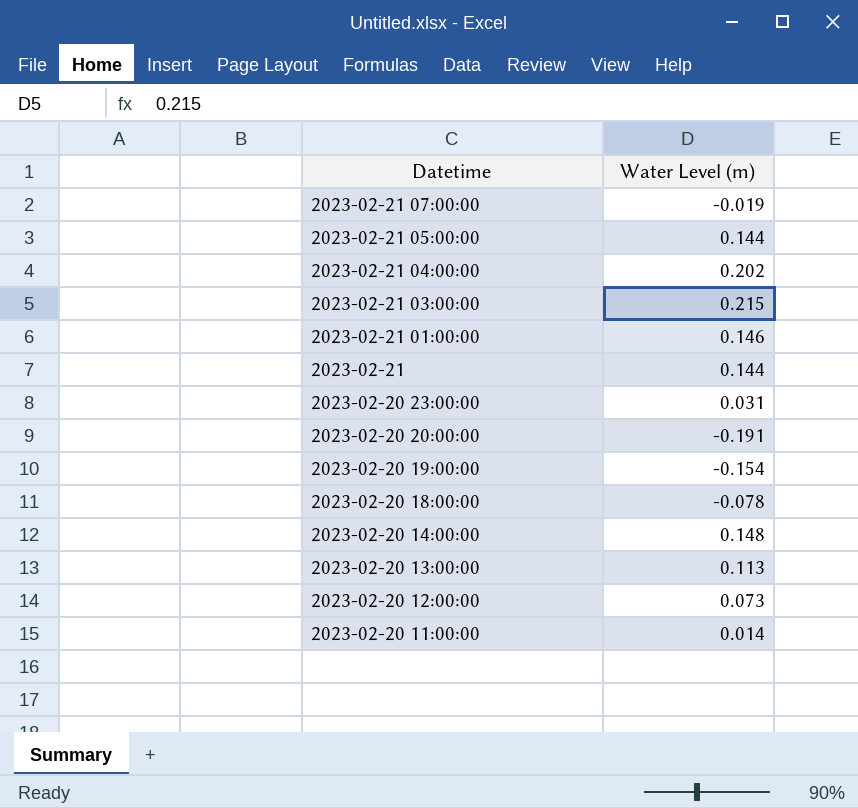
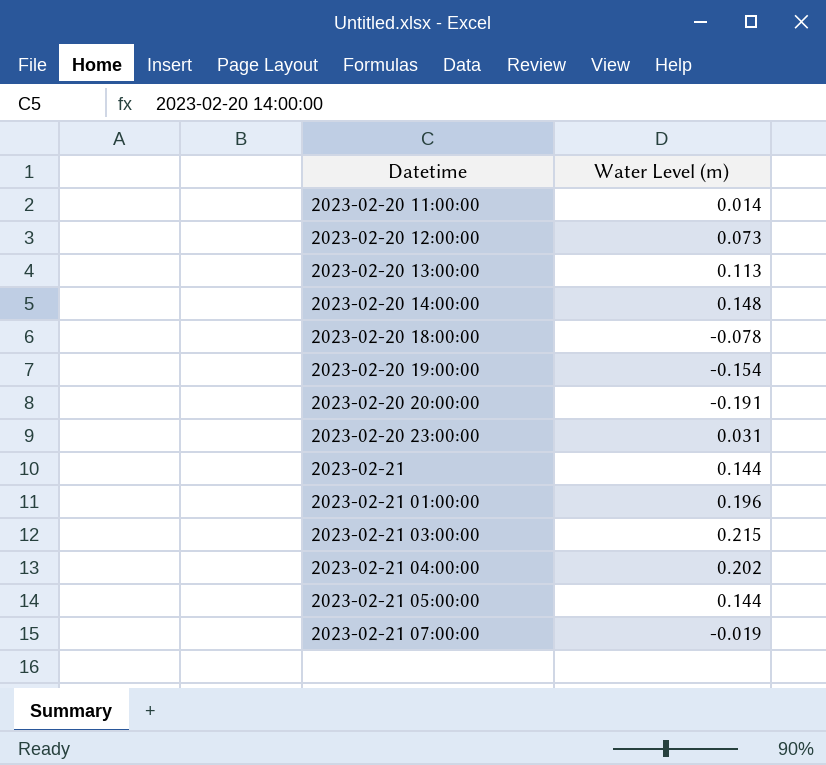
row order: Datetime descending -> Datetime ascending
2023-02-21 01:00:00 | Water Level (m): 0.146 -> 0.196

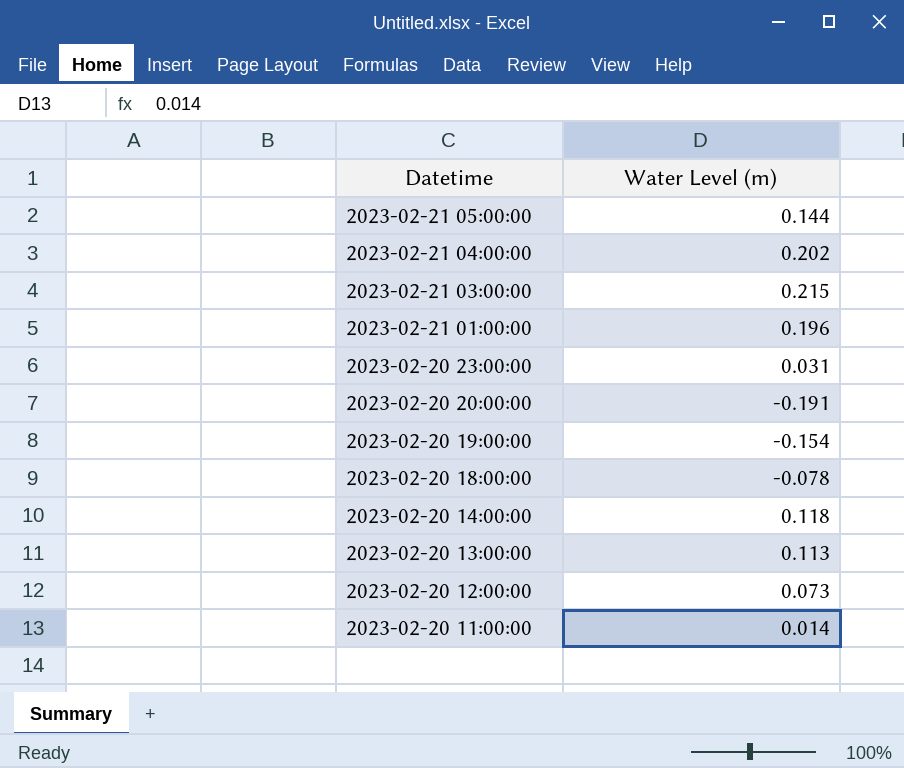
row order: Datetime ascending -> Datetime descending
row 2023-02-21: 0.144 -> none
row 2023-02-21 07:00:00: -0.019 -> none
2023-02-20 14:00:00 | Water Level (m): 0.148 -> 0.118

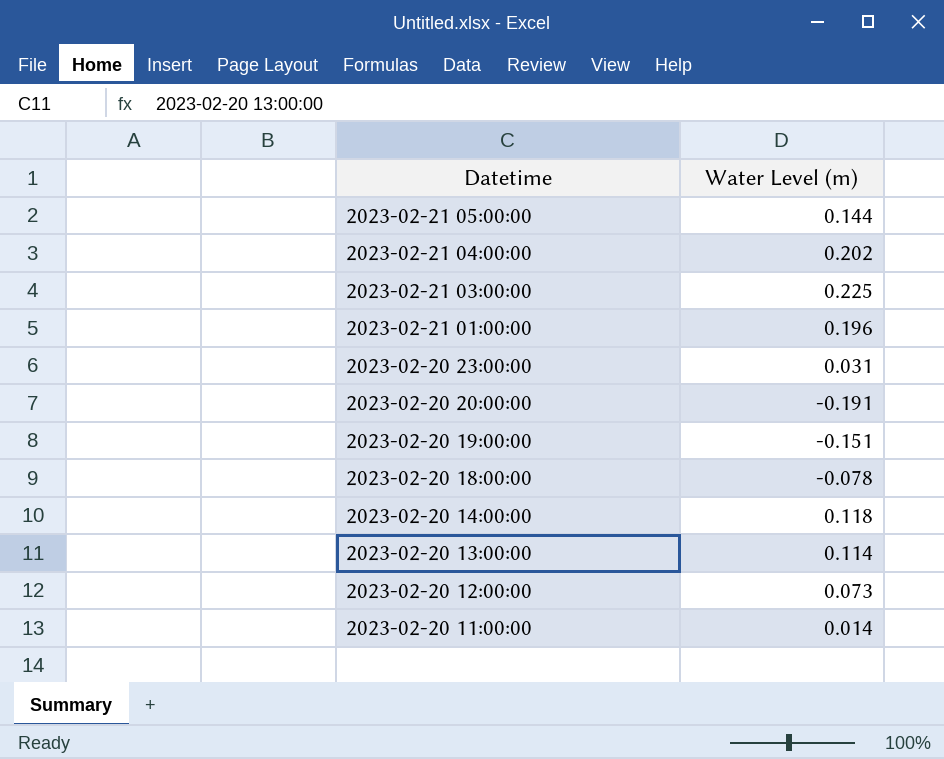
2023-02-21 03:00:00 | Water Level (m): 0.215 -> 0.225
2023-02-20 19:00:00 | Water Level (m): -0.154 -> -0.151
2023-02-20 13:00:00 | Water Level (m): 0.113 -> 0.114

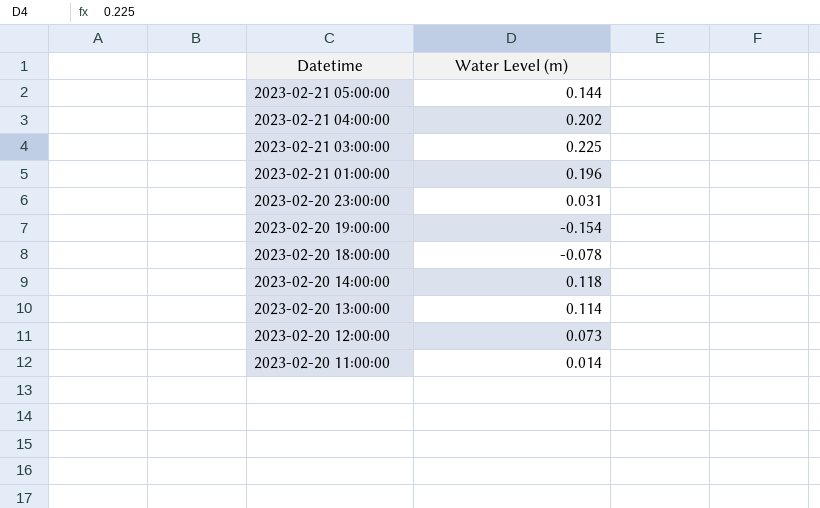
row 2023-02-20 20:00:00: -0.191 -> none
2023-02-20 19:00:00 | Water Level (m): -0.151 -> -0.154

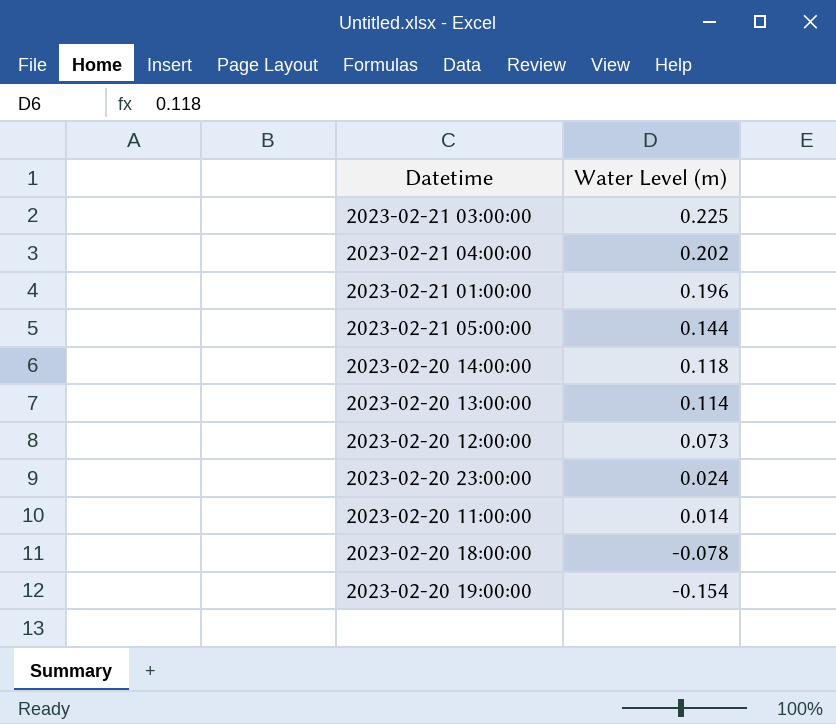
row order: Datetime descending -> Water Level (m) descending
2023-02-20 23:00:00 | Water Level (m): 0.031 -> 0.024

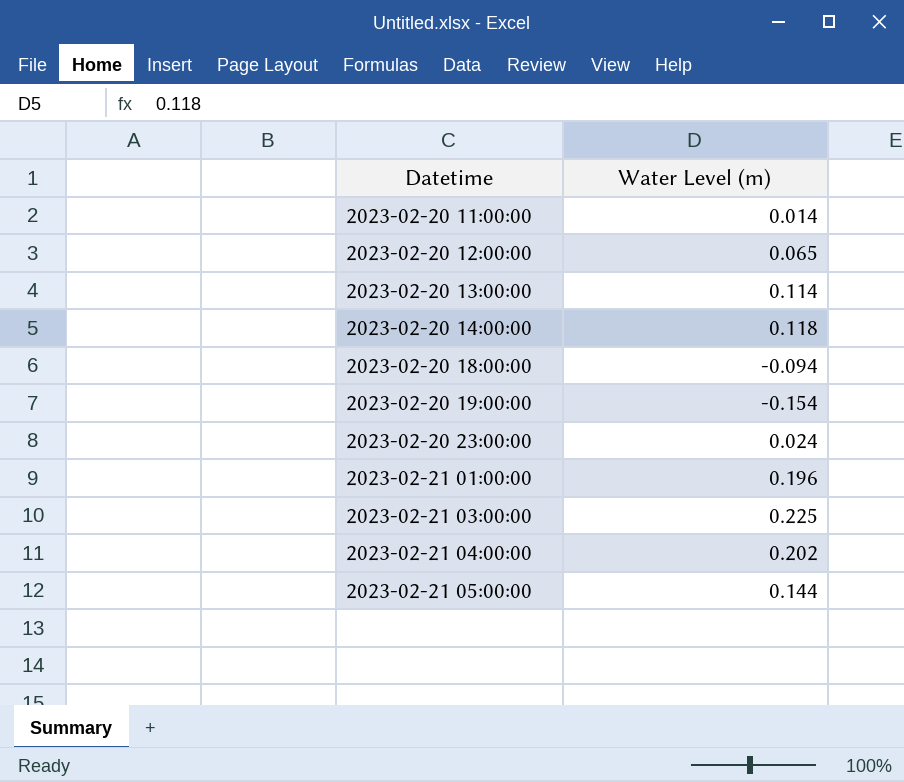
row order: Water Level (m) descending -> Datetime ascending
2023-02-20 12:00:00 | Water Level (m): 0.073 -> 0.065
2023-02-20 18:00:00 | Water Level (m): -0.078 -> -0.094

